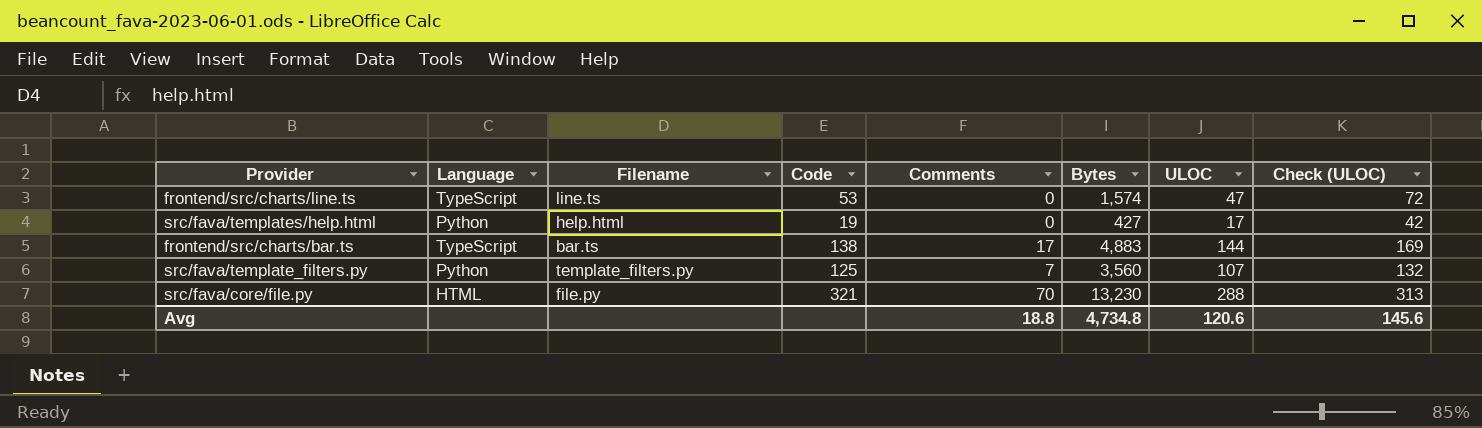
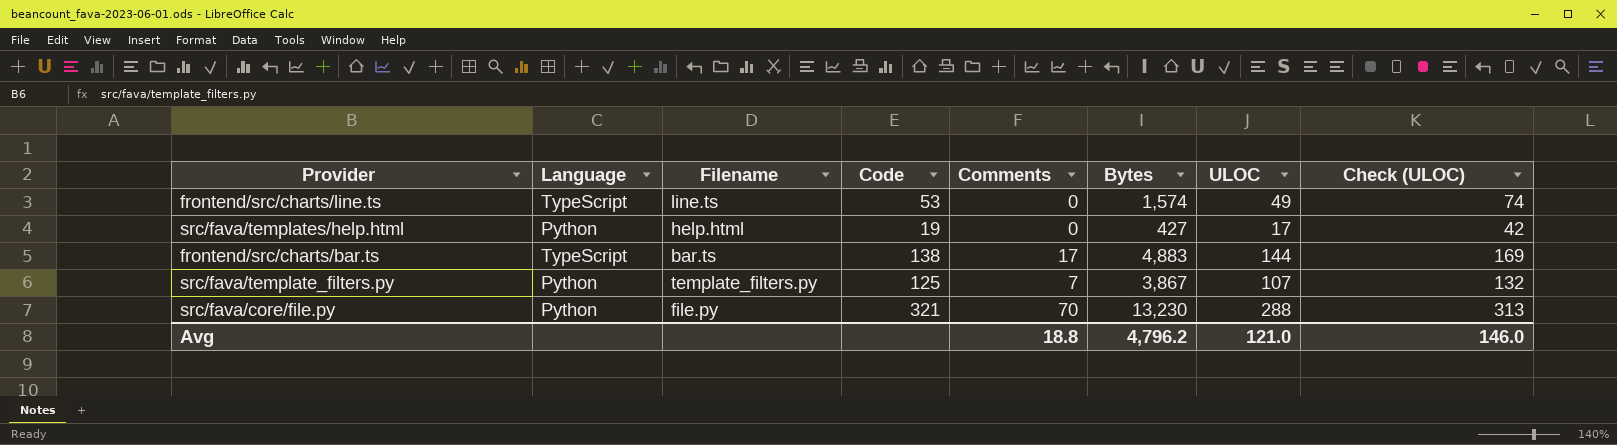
frontend/src/charts/line.ts | ULOC: 47 -> 49
frontend/src/charts/line.ts | Check (ULOC): 72 -> 74
src/fava/template_filters.py | Bytes: 3,560 -> 3,867
src/fava/core/file.py | Language: HTML -> Python
Avg | Bytes: 4,734.8 -> 4,796.2
Avg | ULOC: 120.6 -> 121.0
Avg | Check (ULOC): 145.6 -> 146.0

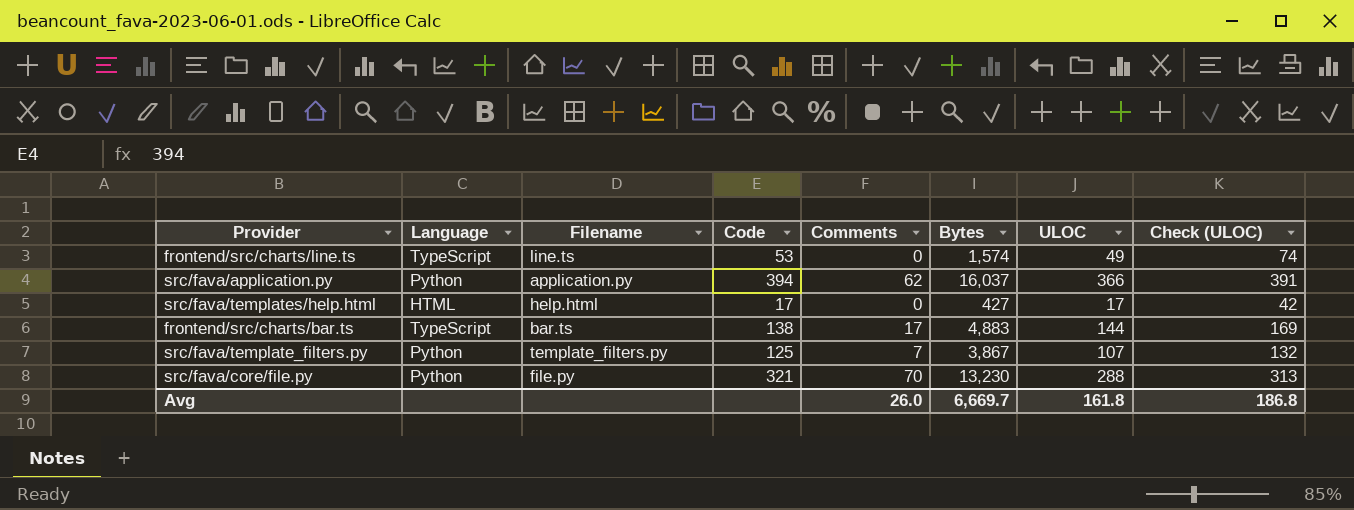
row src/fava/application.py: none -> Python | application.py | 394 | 62 | 16,037 | 366 | 391
src/fava/templates/help.html | Language: Python -> HTML
src/fava/templates/help.html | Code: 19 -> 17
Avg | Comments: 18.8 -> 26.0
Avg | Bytes: 4,796.2 -> 6,669.7
Avg | ULOC: 121.0 -> 161.8
Avg | Check (ULOC): 146.0 -> 186.8

